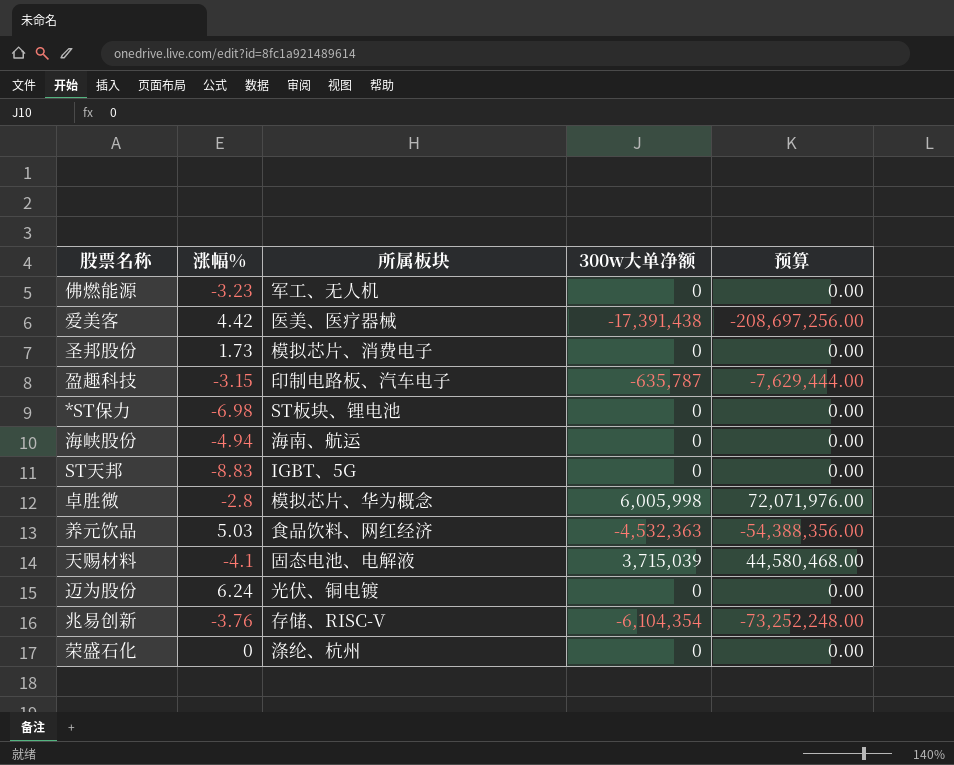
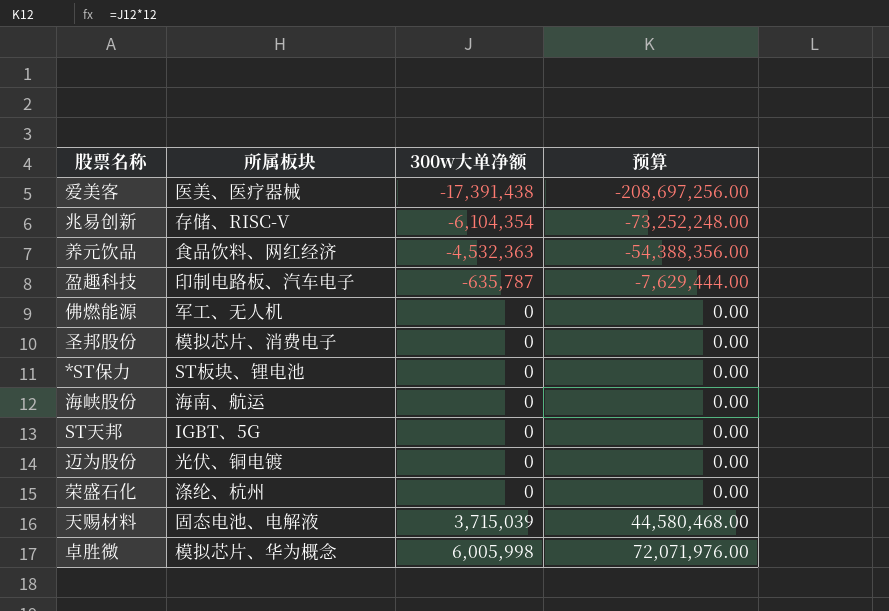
row order: none -> 300w大单净额 ascending
column 涨幅% | position: 2 -> none

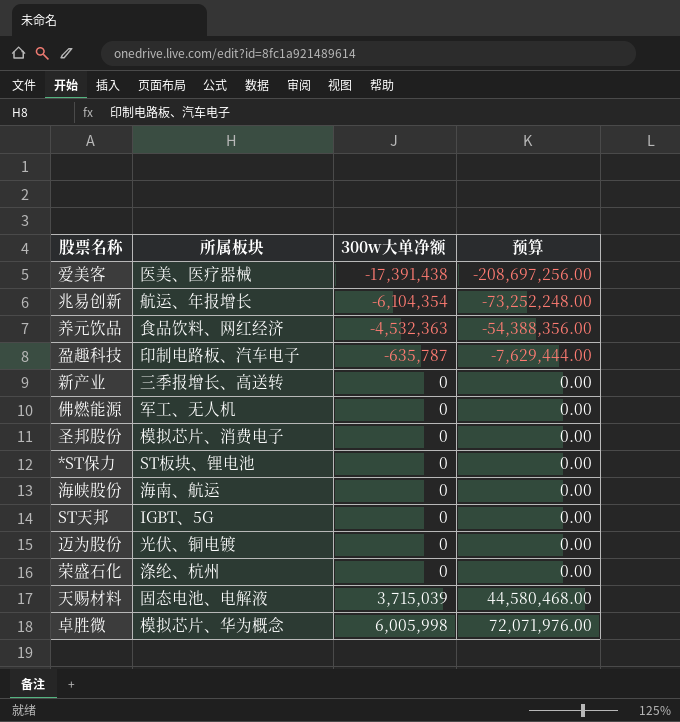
兆易创新 | 所属板块: 存储、RISC-V -> 航运、年报增长
row 新产业: none -> 三季报增长、高送转 | 0 | 0.00

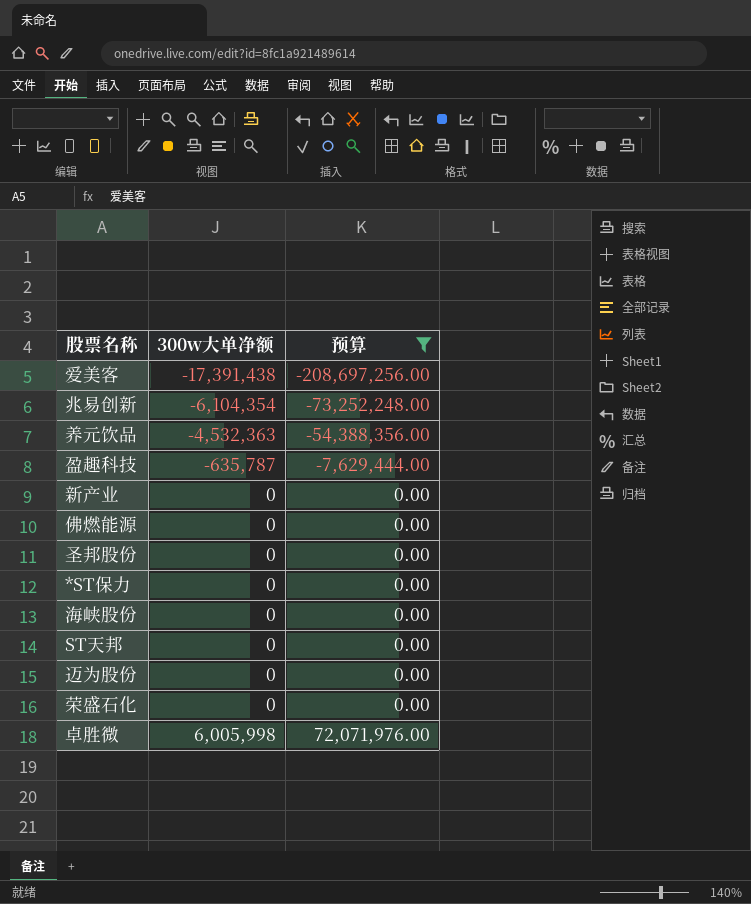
filter: none -> 预算 != 44,580,468.00
column 所属板块 | position: 2 -> none

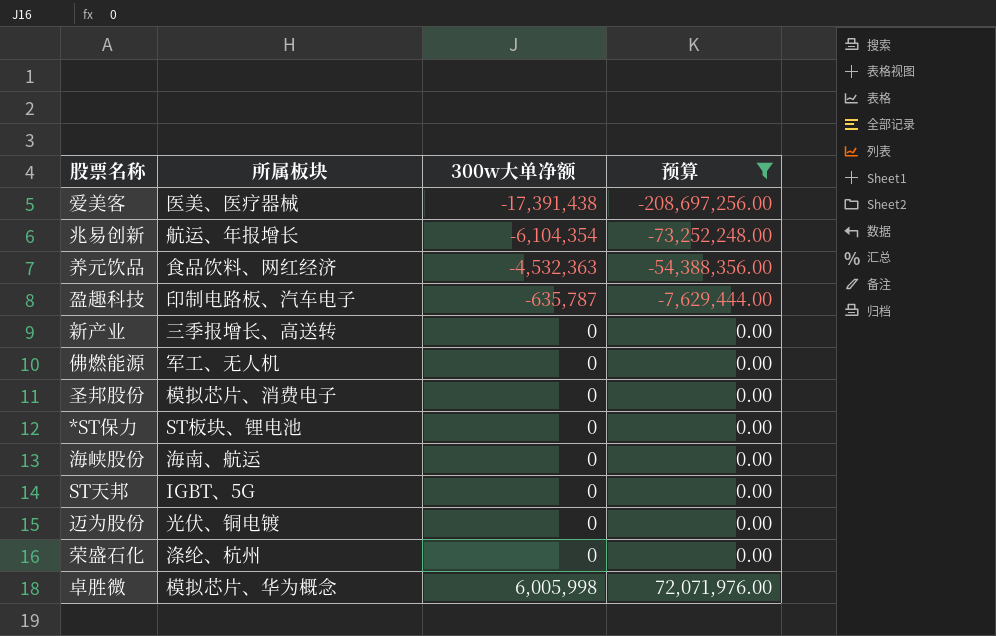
column 所属板块 | position: none -> 2

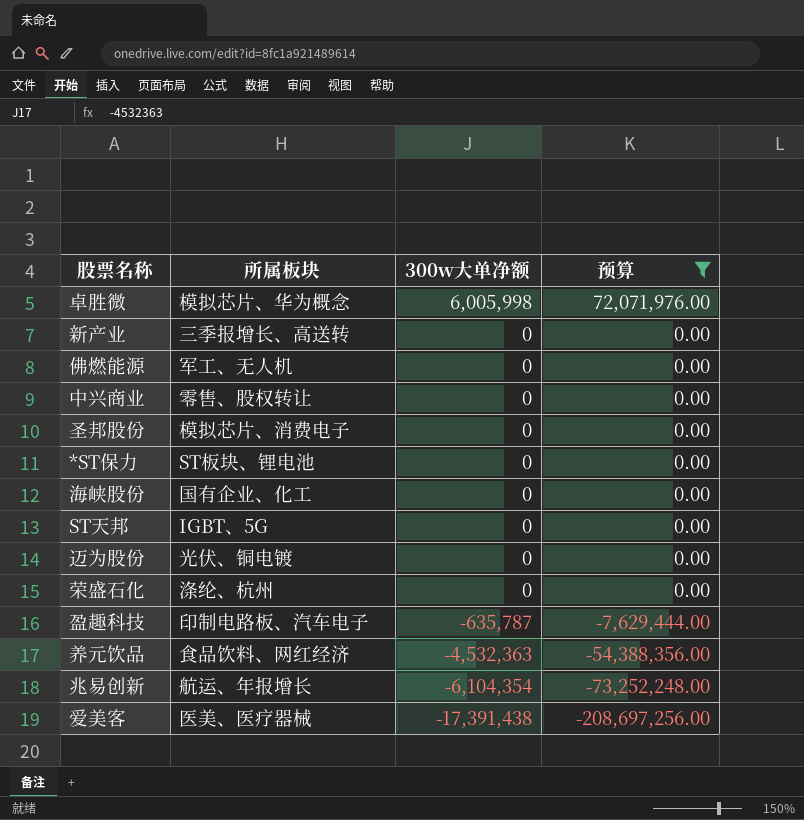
row order: 300w大单净额 ascending -> 300w大单净额 descending
row 中兴商业: none -> 零售、股权转让 | 0 | 0.00
海峡股份 | 所属板块: 海南、航运 -> 国有企业、化工

